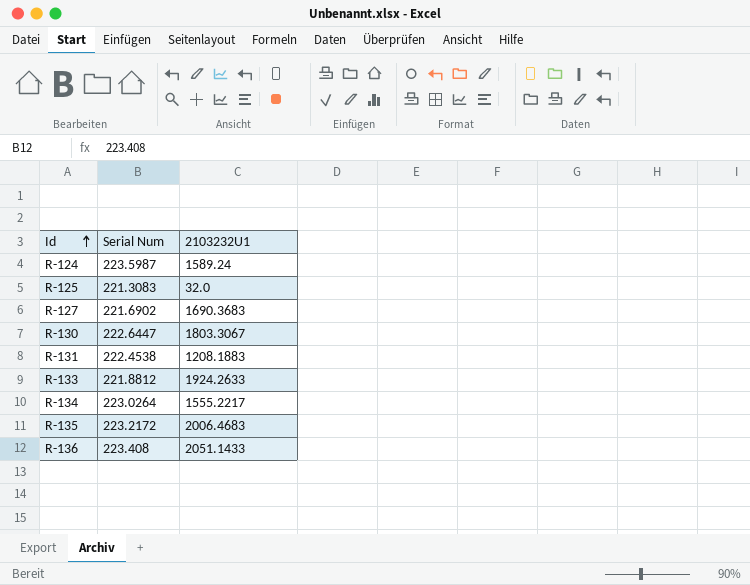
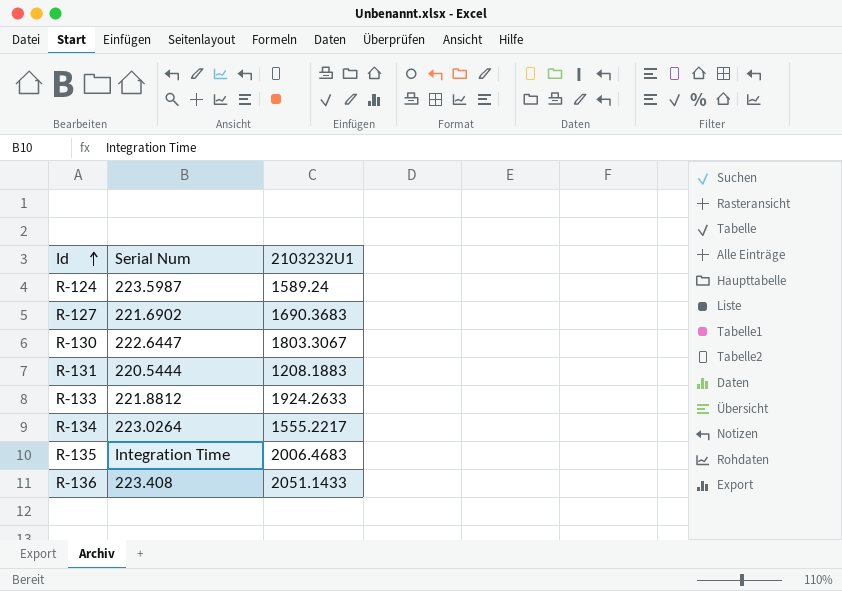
row R-125: 221.3083 | 32.0 -> none
R-131 | Serial Num: 222.4538 -> 220.5444
R-135 | Serial Num: 223.2172 -> Integration Time

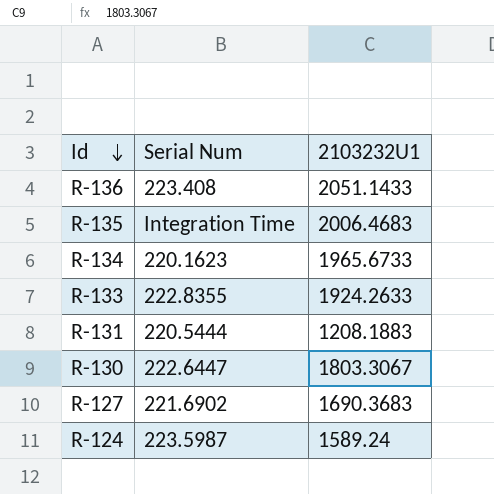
row order: Id ascending -> Id descending
R-134 | Serial Num: 223.0264 -> 220.1623
R-134 | 2103232U1: 1555.2217 -> 1965.6733
R-133 | Serial Num: 221.8812 -> 222.8355

